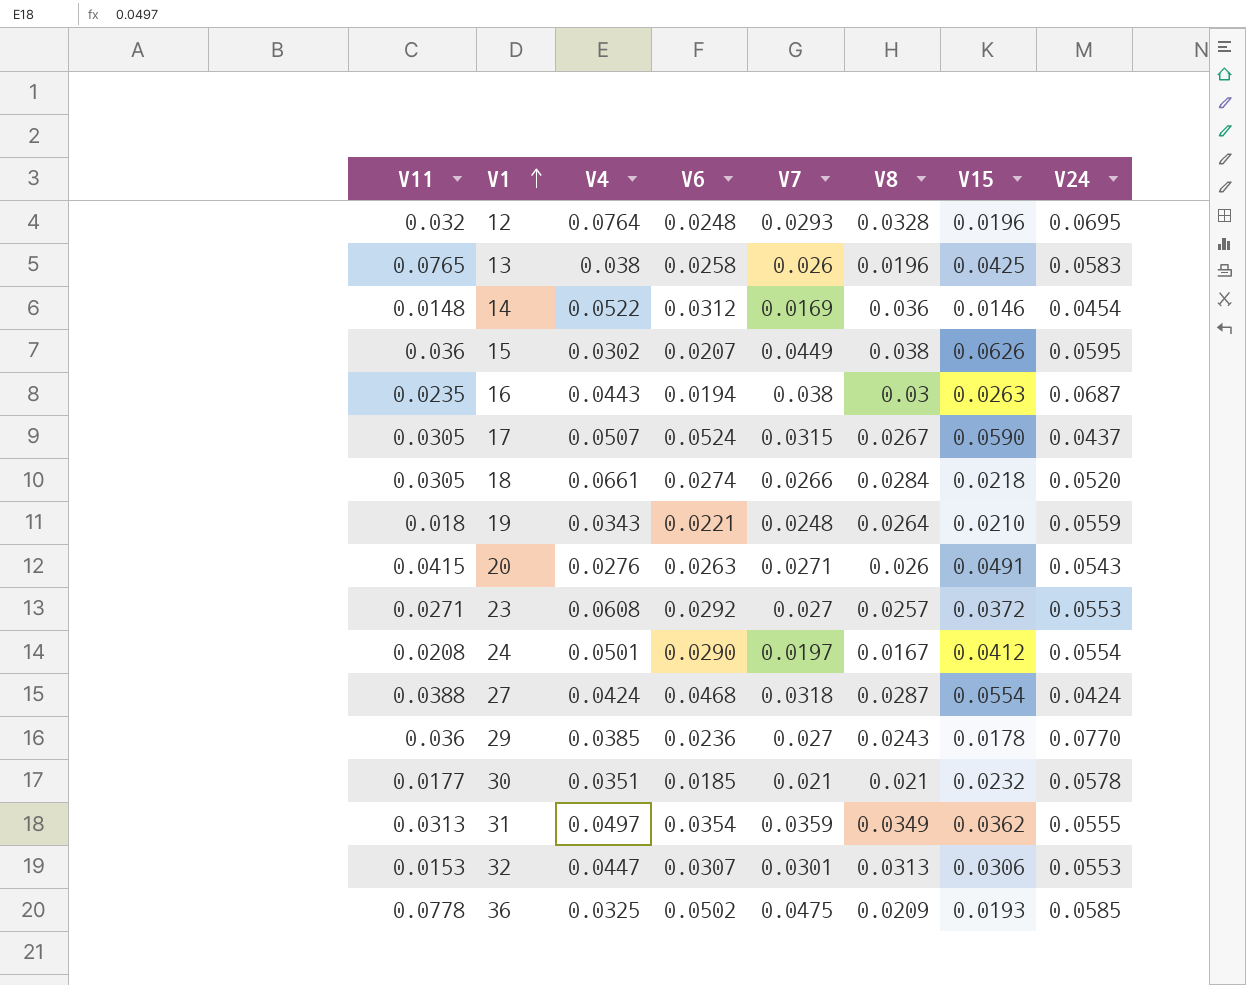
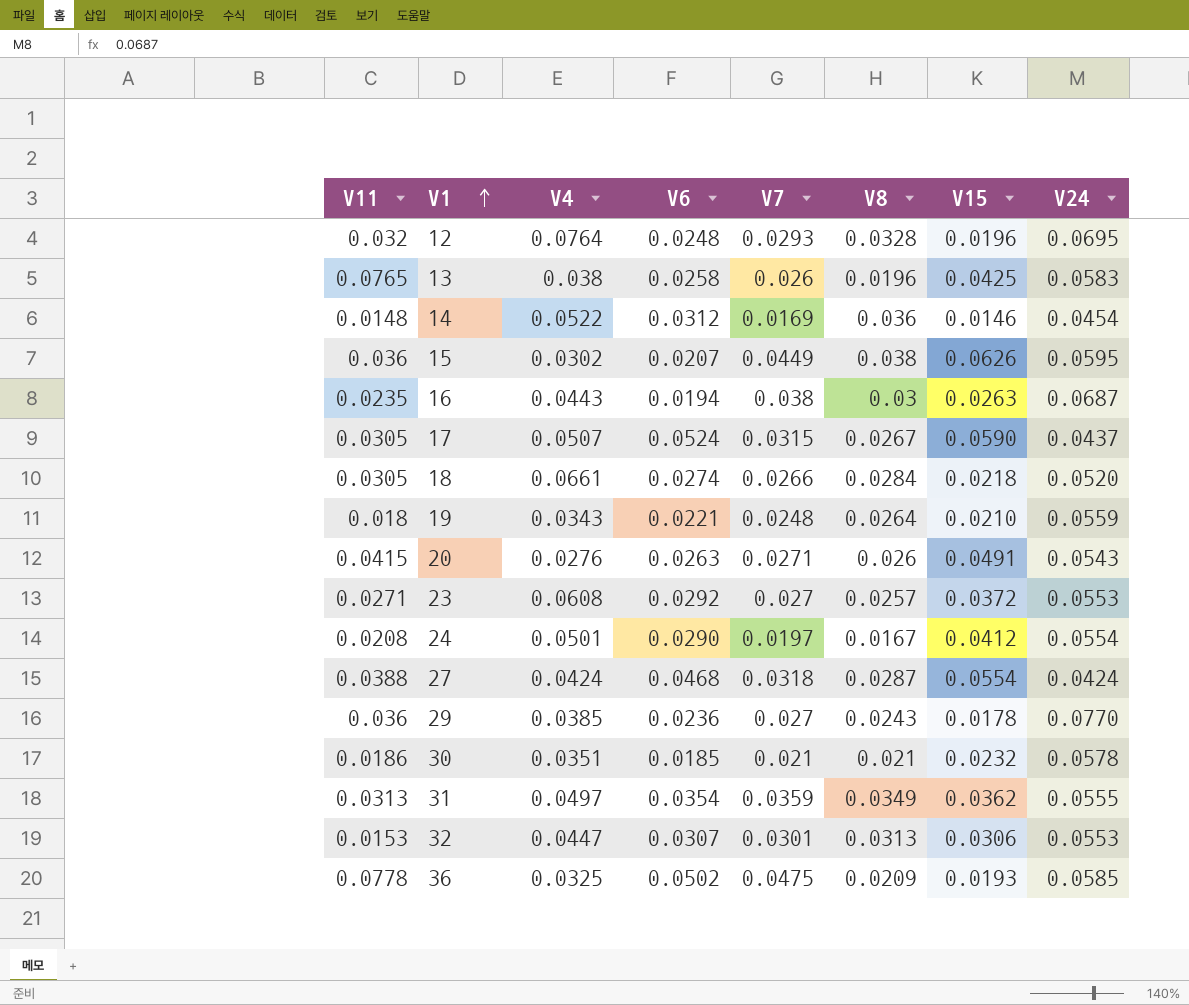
30 | V11: 0.0177 -> 0.0186

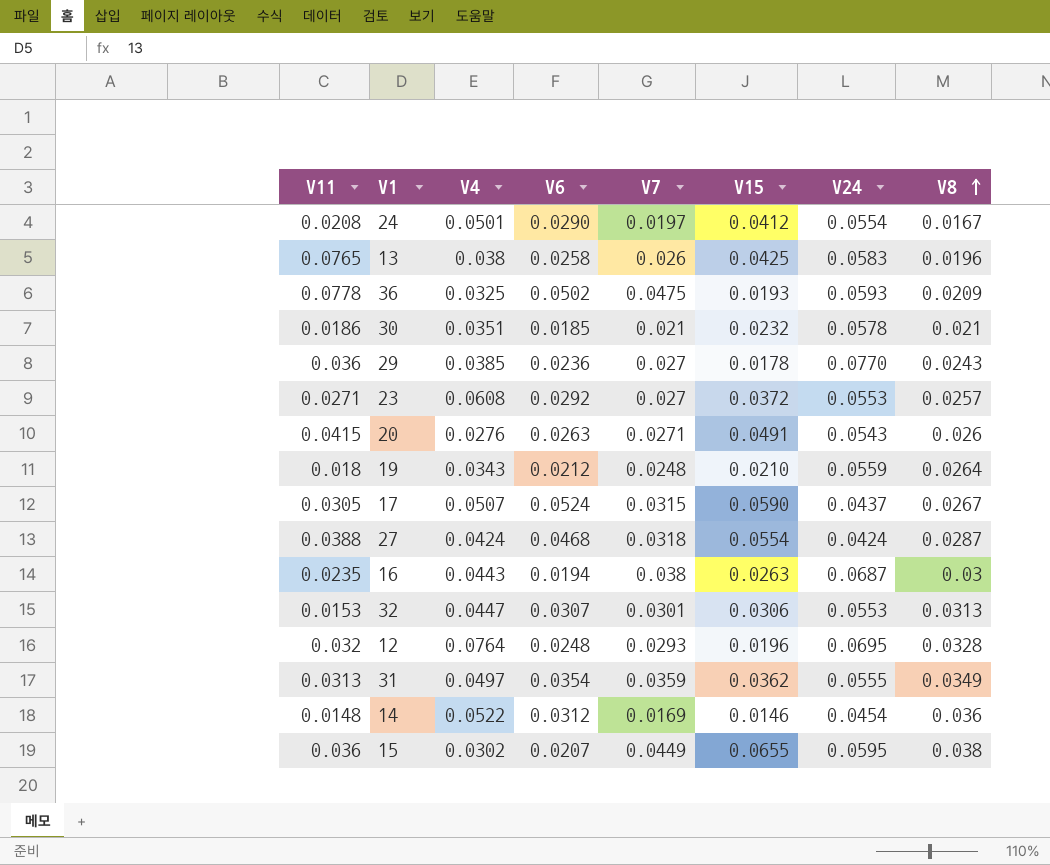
row order: V1 ascending -> V8 ascending
column V8 | position: 6 -> 8
row 18: 0.0305 | 0.0661 | 0.0274 | 0.0266 | 0.0284 | 0.0218 | 0.0520 -> none
36 | V24: 0.0585 -> 0.0593
19 | V6: 0.0221 -> 0.0212
15 | V15: 0.0626 -> 0.0655

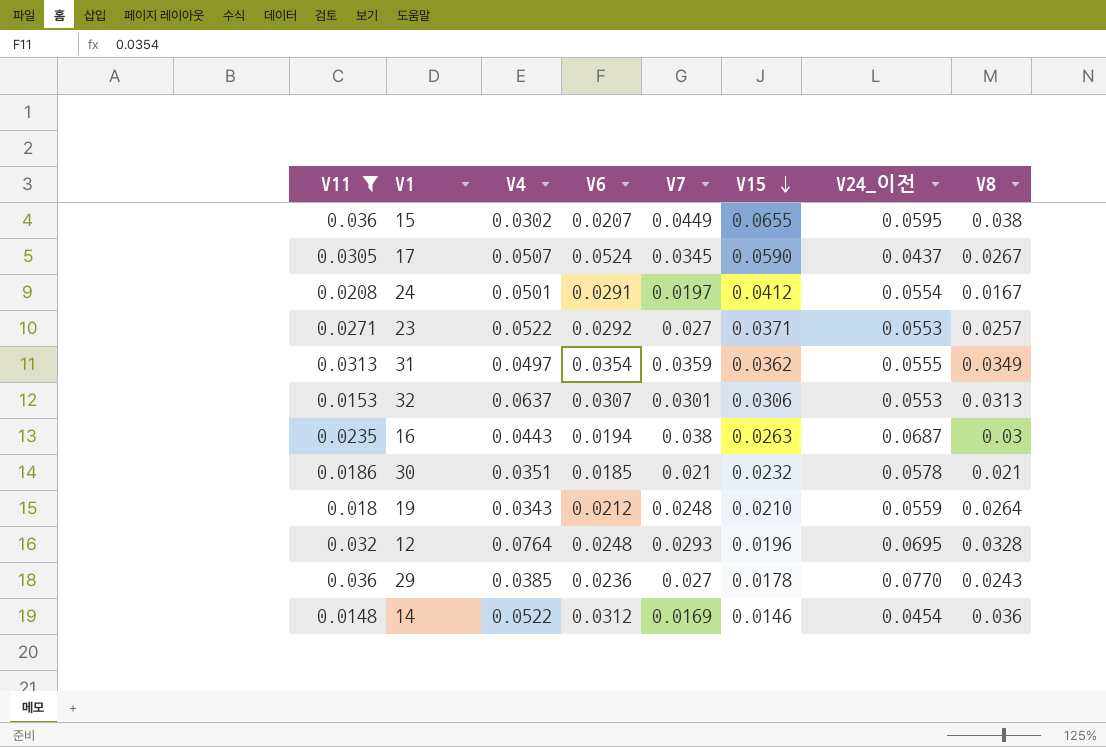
filter: none -> V11 <= 0.036
row order: V8 ascending -> V15 descending
column name: V24 -> V24_이전
17 | V7: 0.0315 -> 0.0345
24 | V6: 0.0290 -> 0.0291
23 | V4: 0.0608 -> 0.0522
23 | V15: 0.0372 -> 0.0371
32 | V4: 0.0447 -> 0.0637

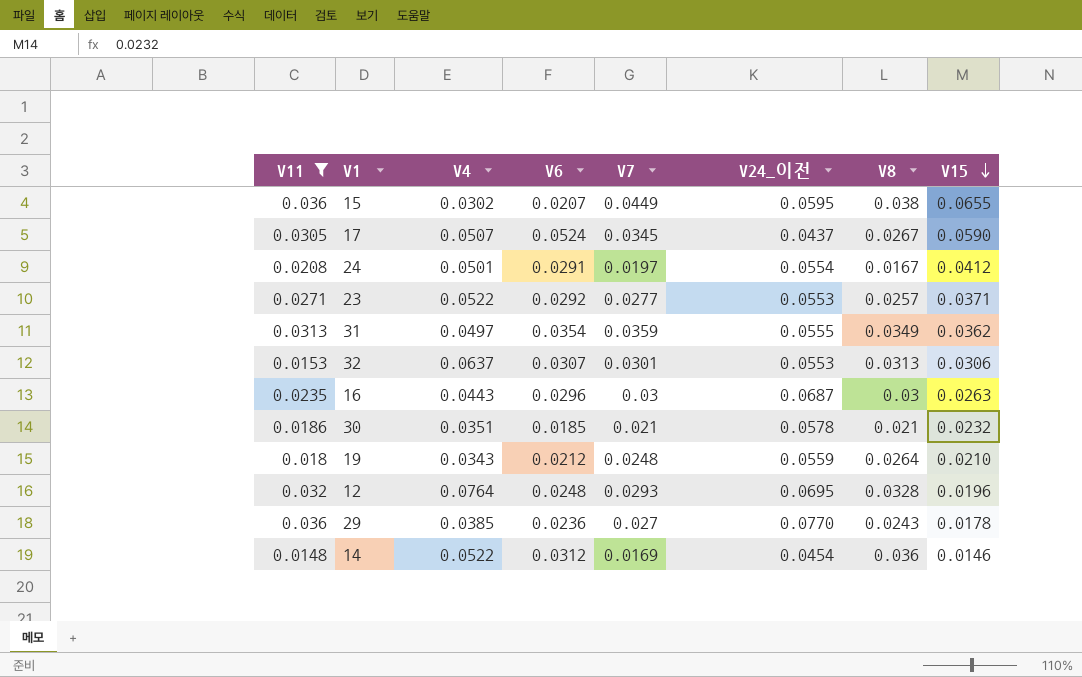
column V15 | position: 6 -> 8
23 | V7: 0.027 -> 0.0277
16 | V6: 0.0194 -> 0.0296
16 | V7: 0.038 -> 0.03

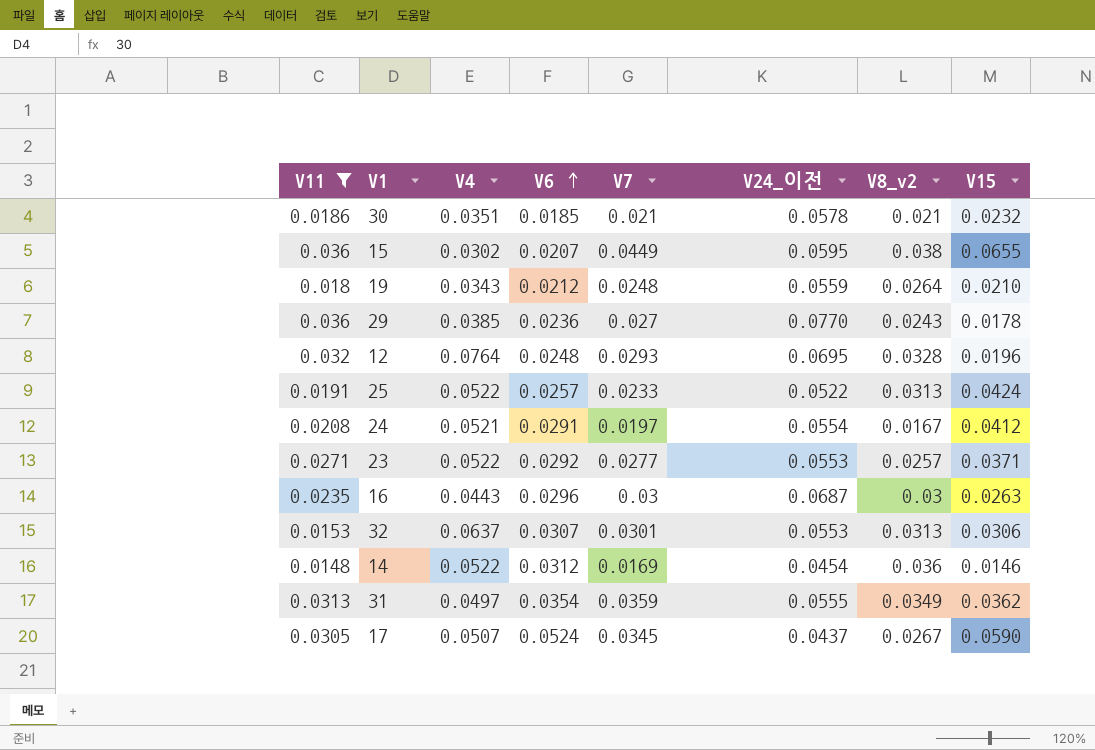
row order: V15 descending -> V6 ascending
column name: V8 -> V8_v2
row 25: none -> 0.0191 | 0.0522 | 0.0257 | 0.0233 | 0.0522 | 0.0313 | 0.0424
24 | V4: 0.0501 -> 0.0521

